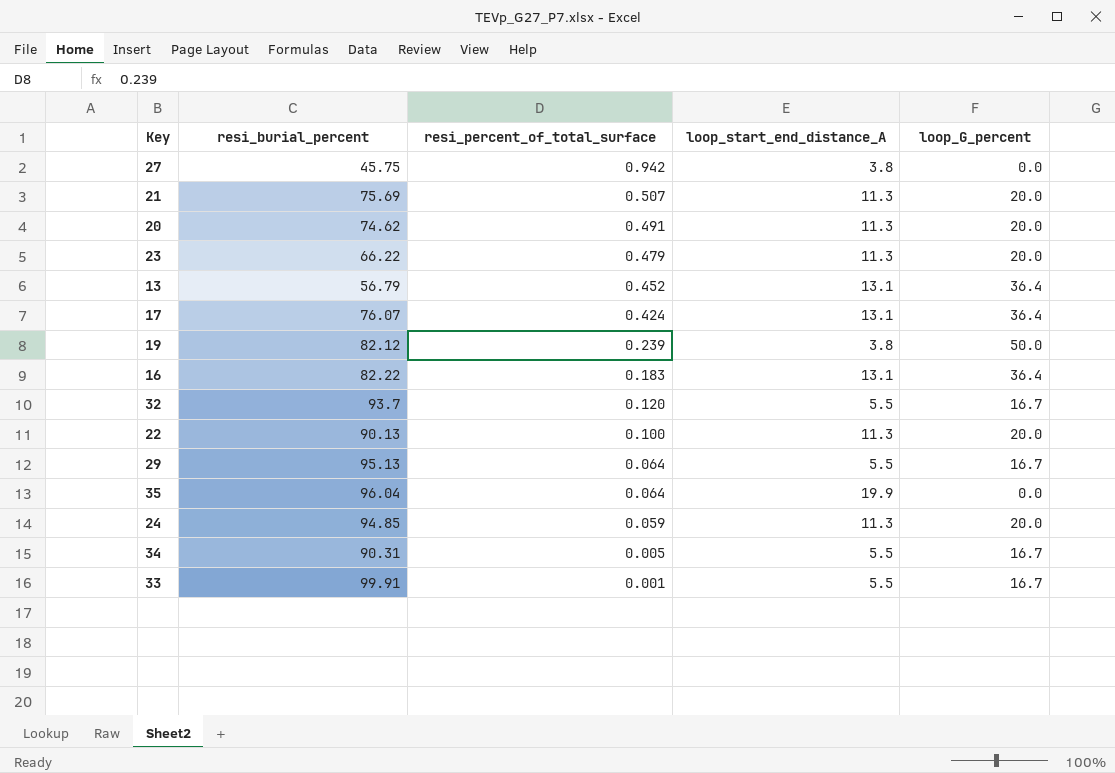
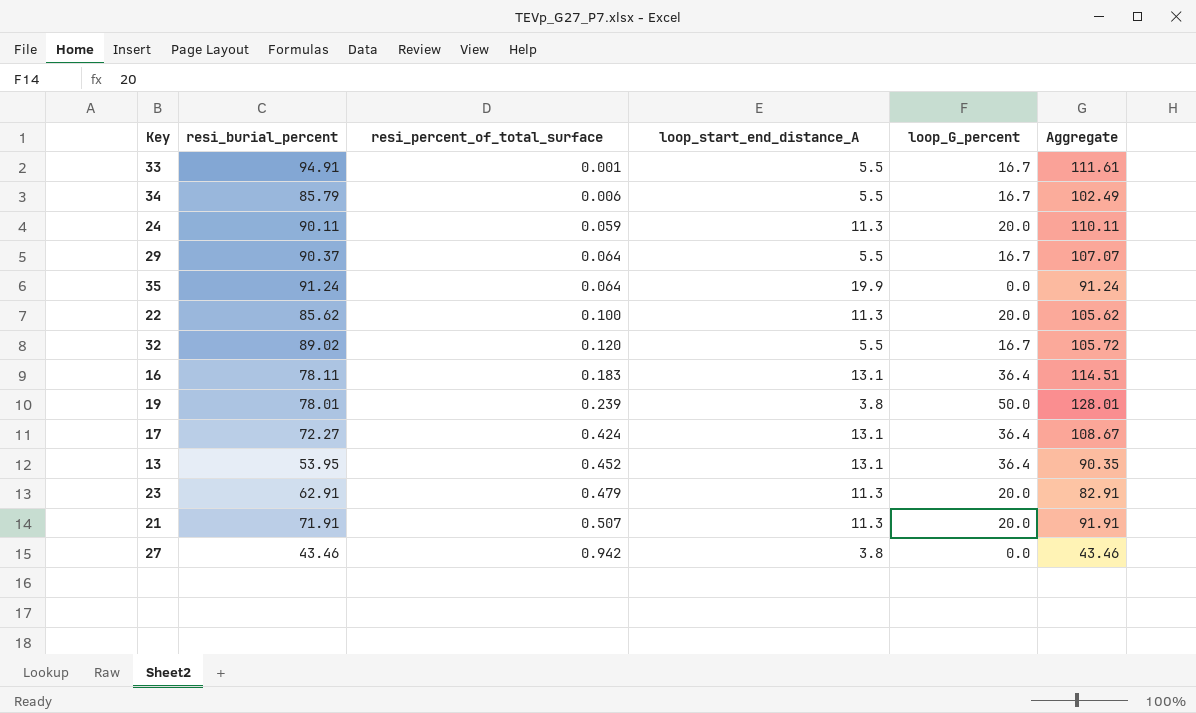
row order: resi_percent_of_total_surface descending -> resi_percent_of_total_surface ascending
column Aggregate | formula: none -> [resi_burial_percent] + [loop_G_percent]
row 20: 74.62 | 0.491 | 11.3 | 20.0 -> none
33 | resi_burial_percent: 99.91 -> 94.91
34 | resi_burial_percent: 90.31 -> 85.79
34 | resi_percent_of_total_surface: 0.005 -> 0.006
24 | resi_burial_percent: 94.85 -> 90.11
29 | resi_burial_percent: 95.13 -> 90.37
35 | resi_burial_percent: 96.04 -> 91.24
22 | resi_burial_percent: 90.13 -> 85.62
32 | resi_burial_percent: 93.7 -> 89.02
16 | resi_burial_percent: 82.22 -> 78.11
19 | resi_burial_percent: 82.12 -> 78.01
17 | resi_burial_percent: 76.07 -> 72.27
13 | resi_burial_percent: 56.79 -> 53.95
23 | resi_burial_percent: 66.22 -> 62.91
21 | resi_burial_percent: 75.69 -> 71.91
27 | resi_burial_percent: 45.75 -> 43.46

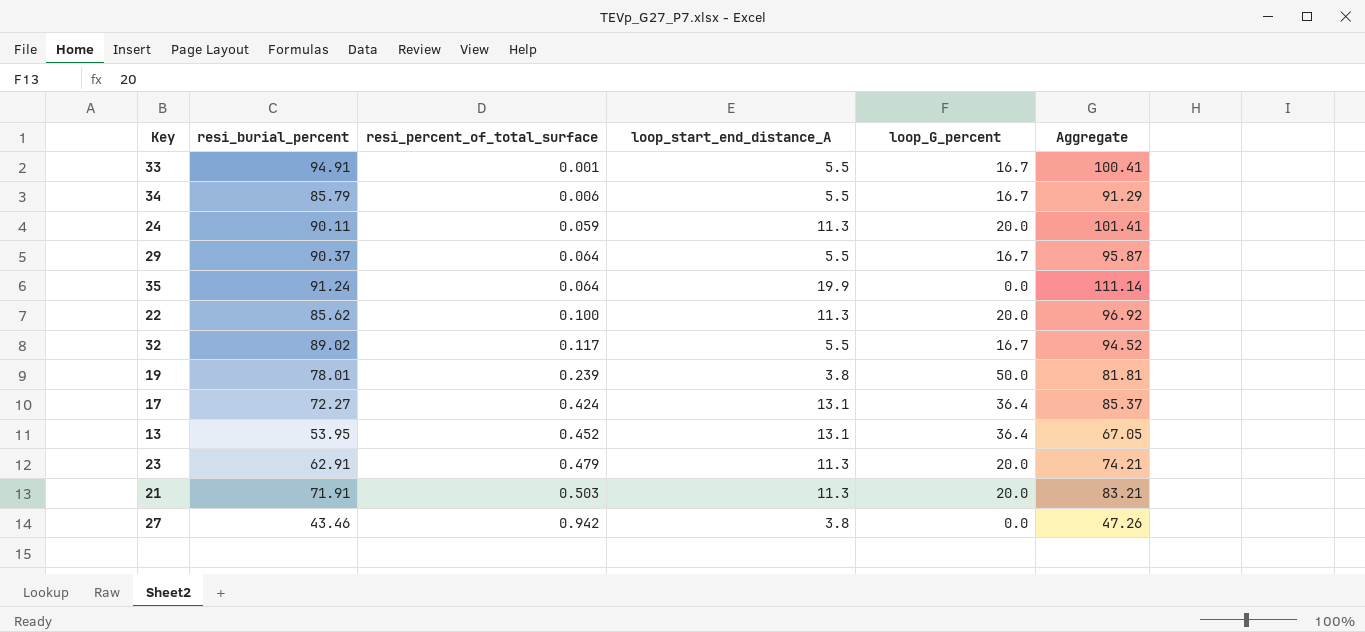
column Aggregate | formula: [resi_burial_percent] + [loop_G_percent] -> [resi_burial_percent] + [loop_start_end_distance_A]
row 16: 78.11 | 0.183 | 13.1 | 36.4 | 114.51 -> none
32 | resi_percent_of_total_surface: 0.120 -> 0.117
21 | resi_percent_of_total_surface: 0.507 -> 0.503

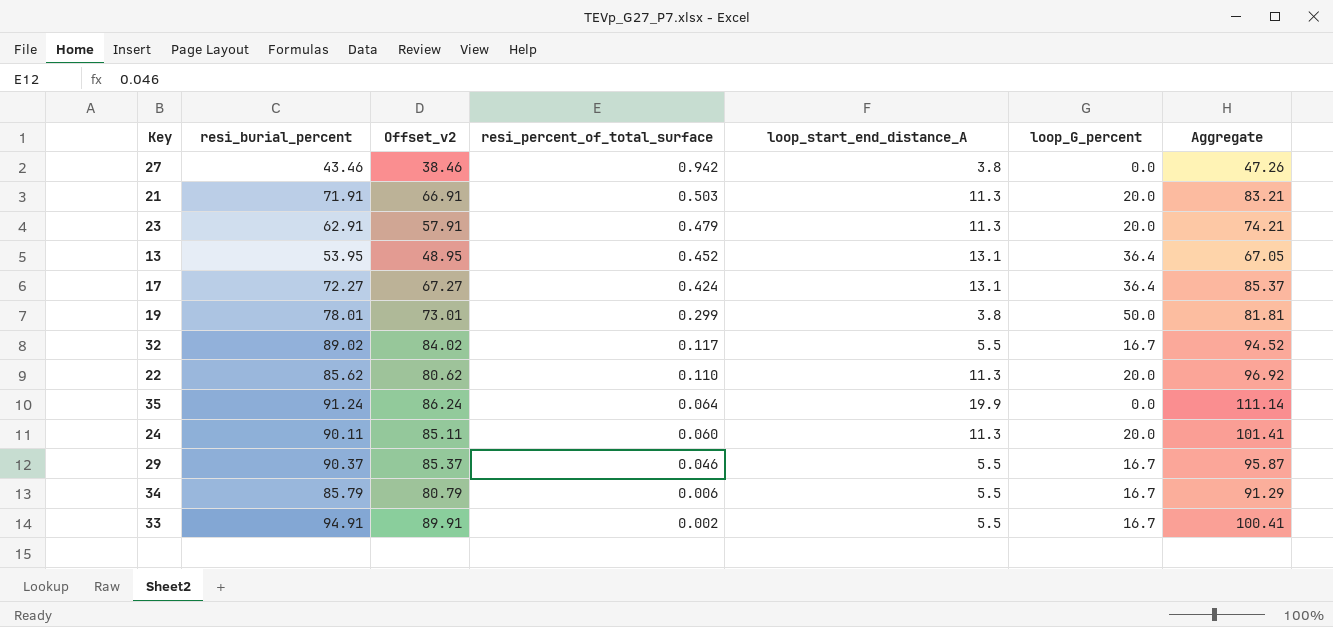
row order: resi_percent_of_total_surface ascending -> resi_percent_of_total_surface descending
column Offset_v2 | formula: none -> [resi_burial_percent] - 5
19 | resi_percent_of_total_surface: 0.239 -> 0.299
22 | resi_percent_of_total_surface: 0.100 -> 0.110
24 | resi_percent_of_total_surface: 0.059 -> 0.060
29 | resi_percent_of_total_surface: 0.064 -> 0.046
33 | resi_percent_of_total_surface: 0.001 -> 0.002

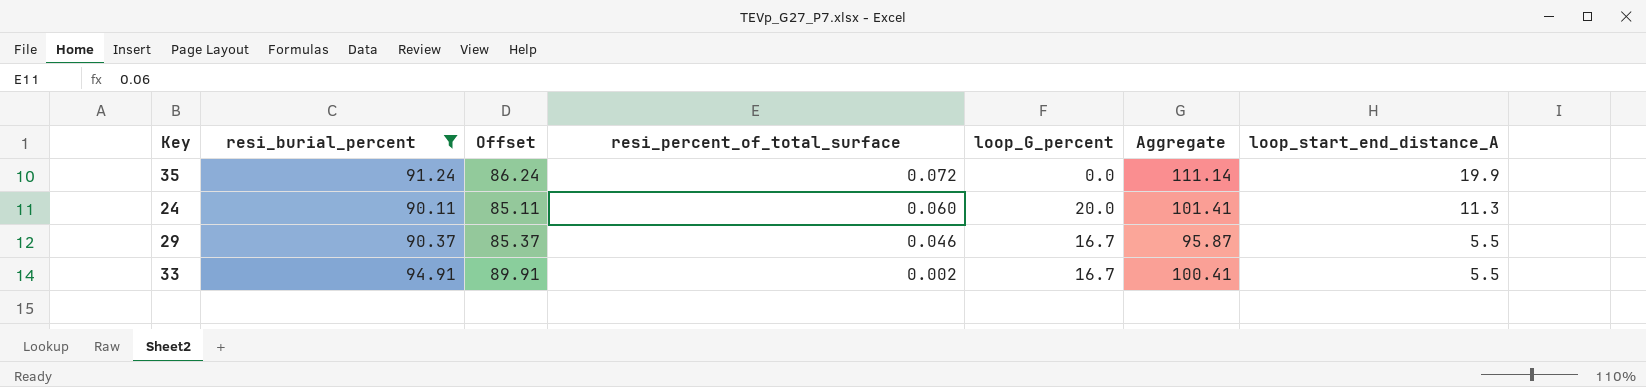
filter: none -> resi_burial_percent >= 90.11
column name: Offset_v2 -> Offset
column loop_start_end_distance_A | position: 5 -> 7
35 | resi_percent_of_total_surface: 0.064 -> 0.072

